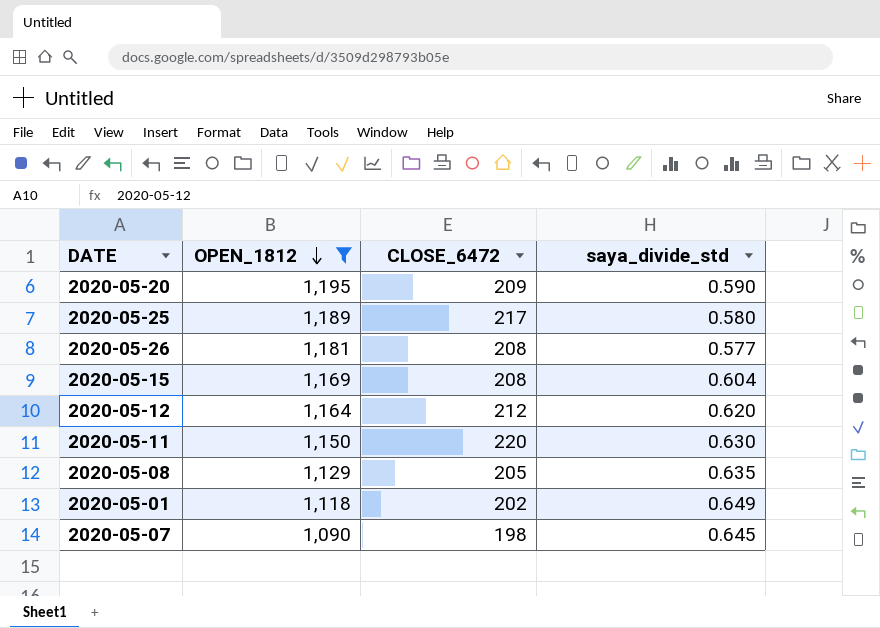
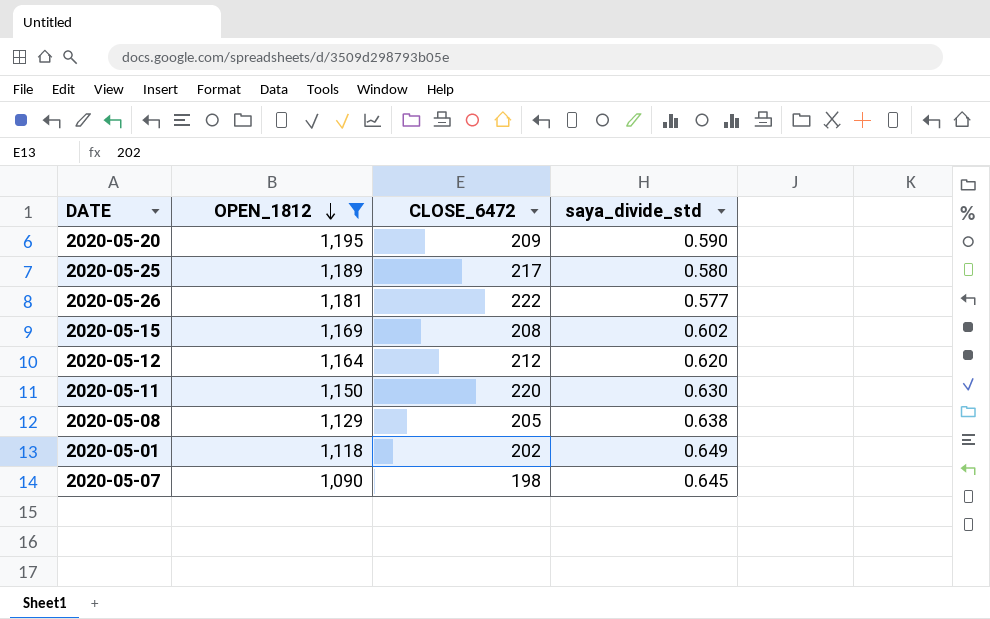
2020-05-26 | CLOSE_6472: 208 -> 222
2020-05-15 | saya_divide_std: 0.604 -> 0.602
2020-05-08 | saya_divide_std: 0.635 -> 0.638

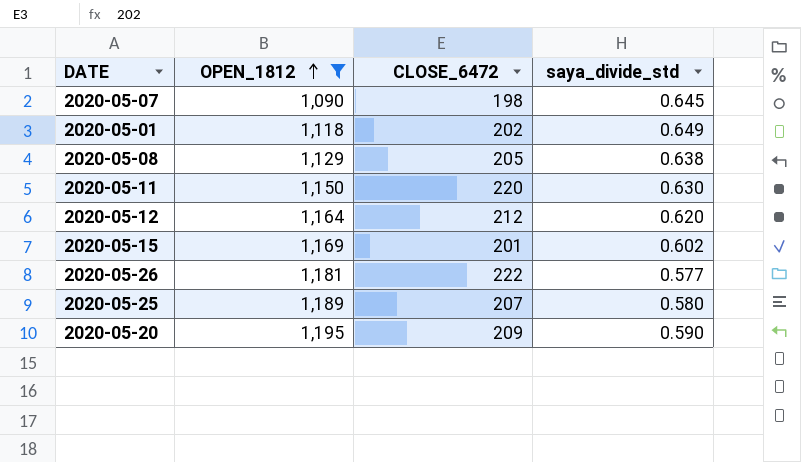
row order: OPEN_1812 descending -> OPEN_1812 ascending
2020-05-15 | CLOSE_6472: 208 -> 201
2020-05-25 | CLOSE_6472: 217 -> 207

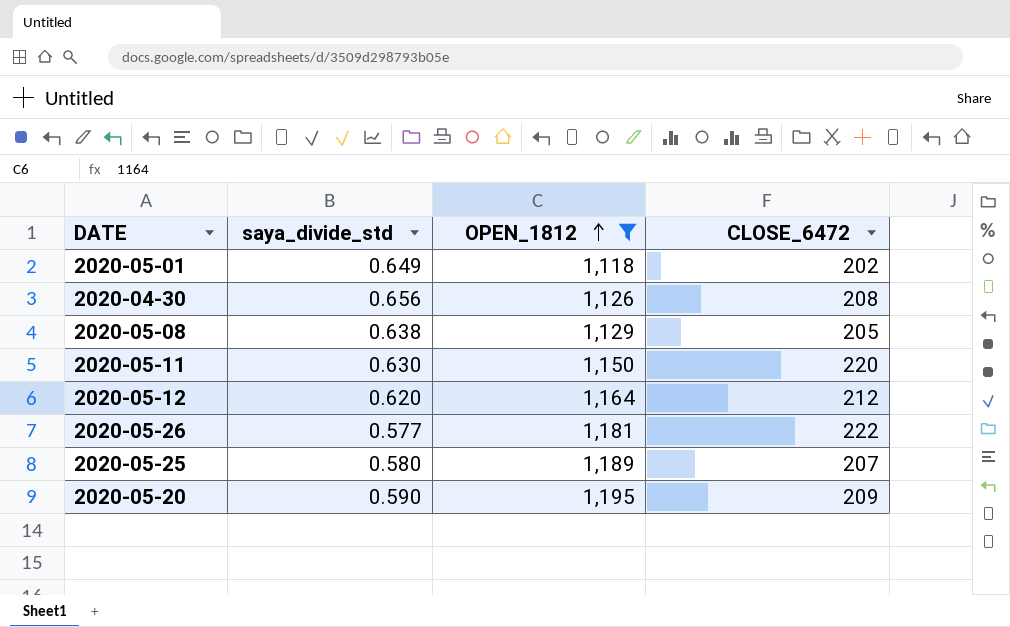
column saya_divide_std | position: 4 -> 2
row 2020-05-07: 1,090 | 198 | 0.645 -> none
row 2020-05-15: 1,169 | 201 | 0.602 -> none
row 2020-04-30: none -> 0.656 | 1,126 | 208

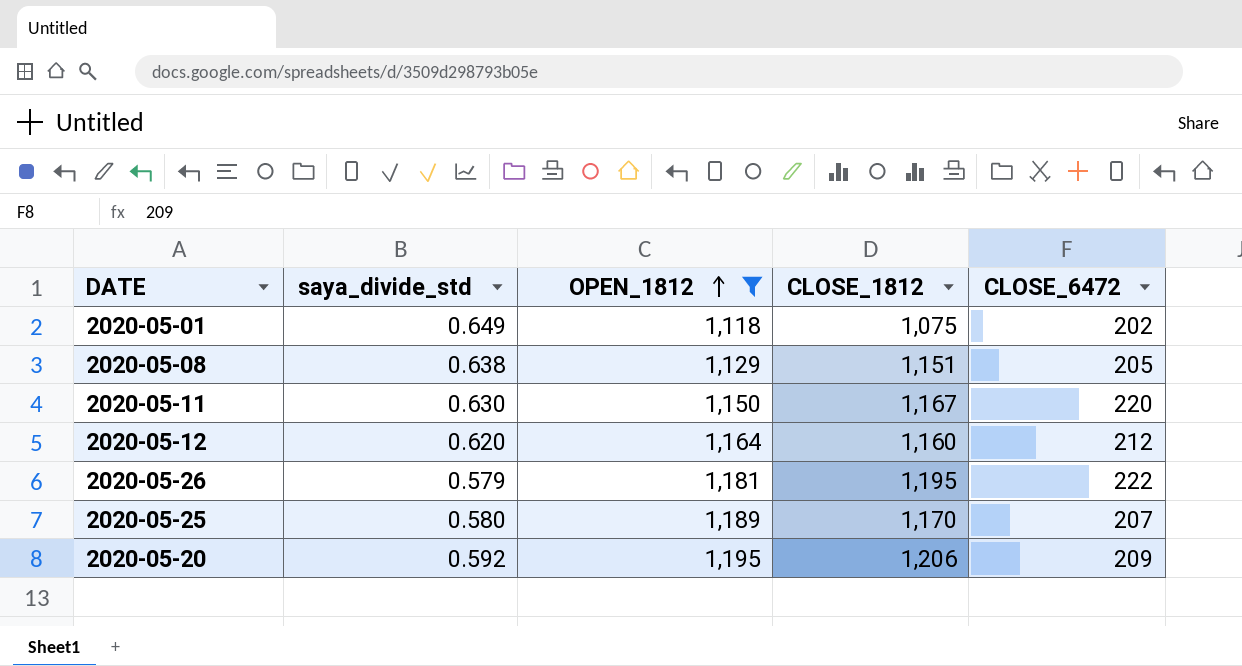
column CLOSE_1812 | position: none -> 4
row 2020-04-30: 0.656 | 1,126 | 208 -> none
2020-05-26 | saya_divide_std: 0.577 -> 0.579
2020-05-20 | saya_divide_std: 0.590 -> 0.592

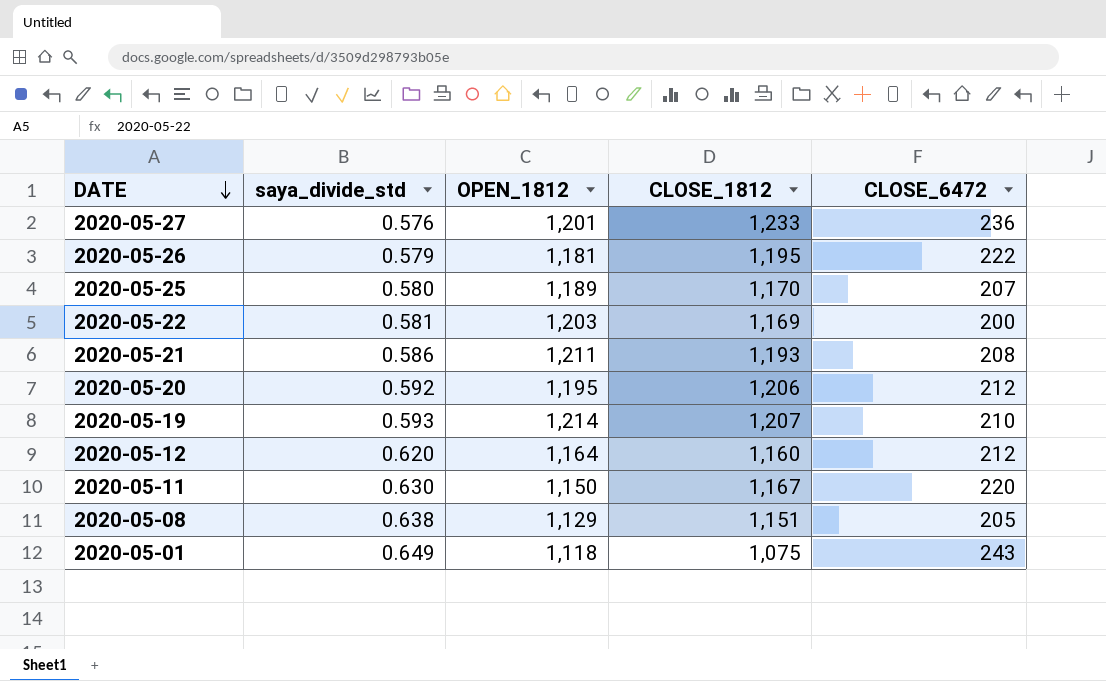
filter: OPEN_1812 <= 1,195 -> none
row order: OPEN_1812 ascending -> DATE descending
2020-05-20 | CLOSE_6472: 209 -> 212
2020-05-01 | CLOSE_6472: 202 -> 243

